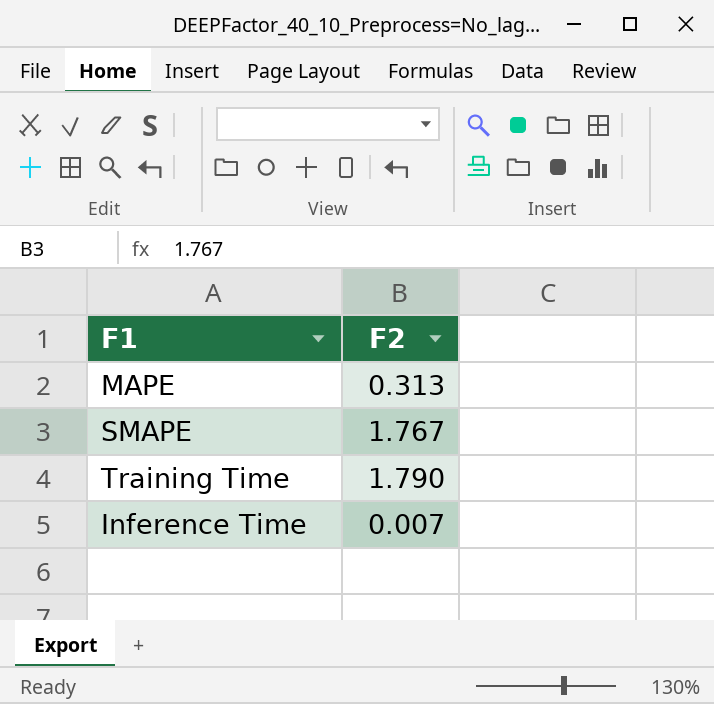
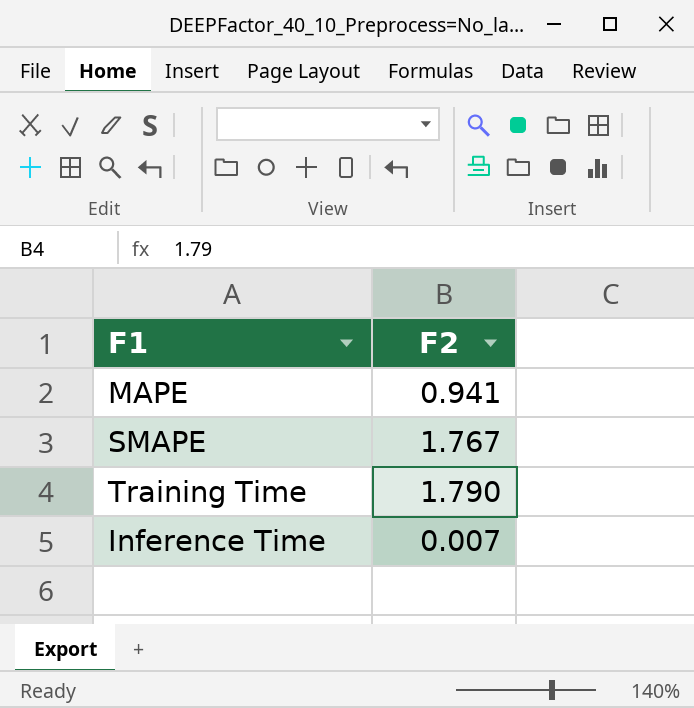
MAPE | F2: 0.313 -> 0.941

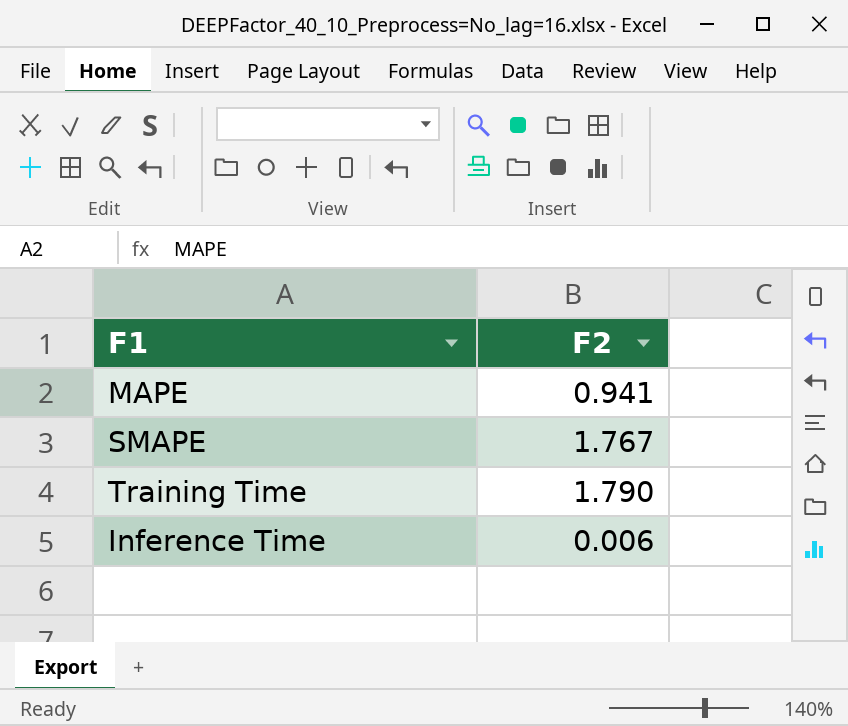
Inference Time | F2: 0.007 -> 0.006

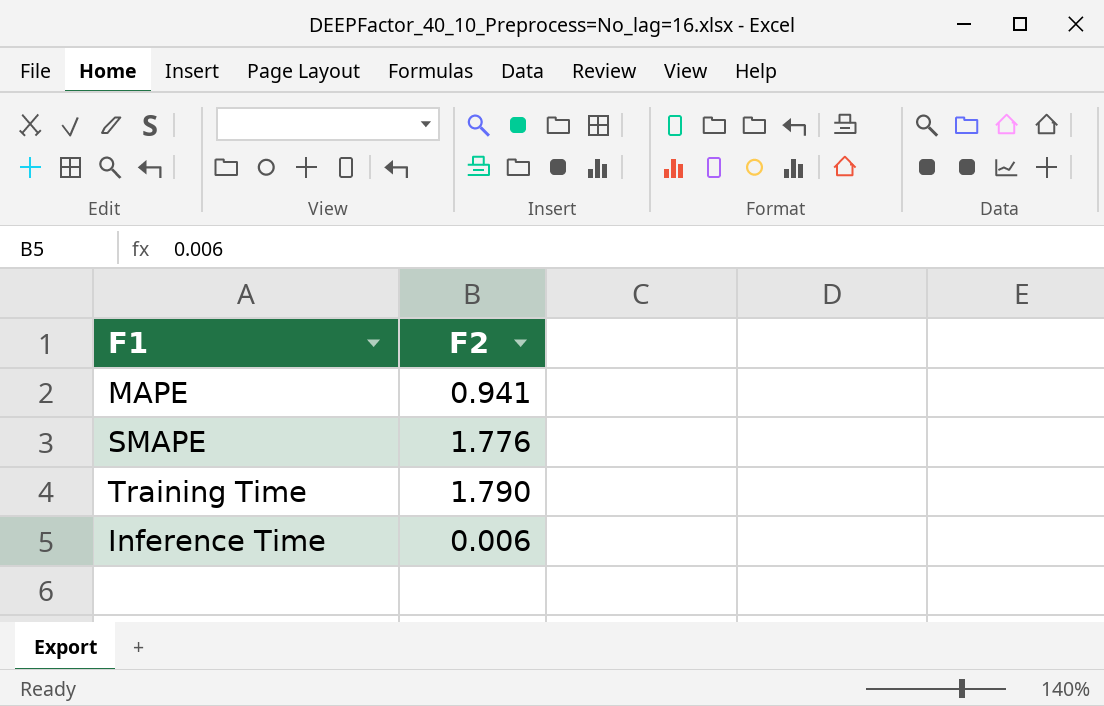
SMAPE | F2: 1.767 -> 1.776

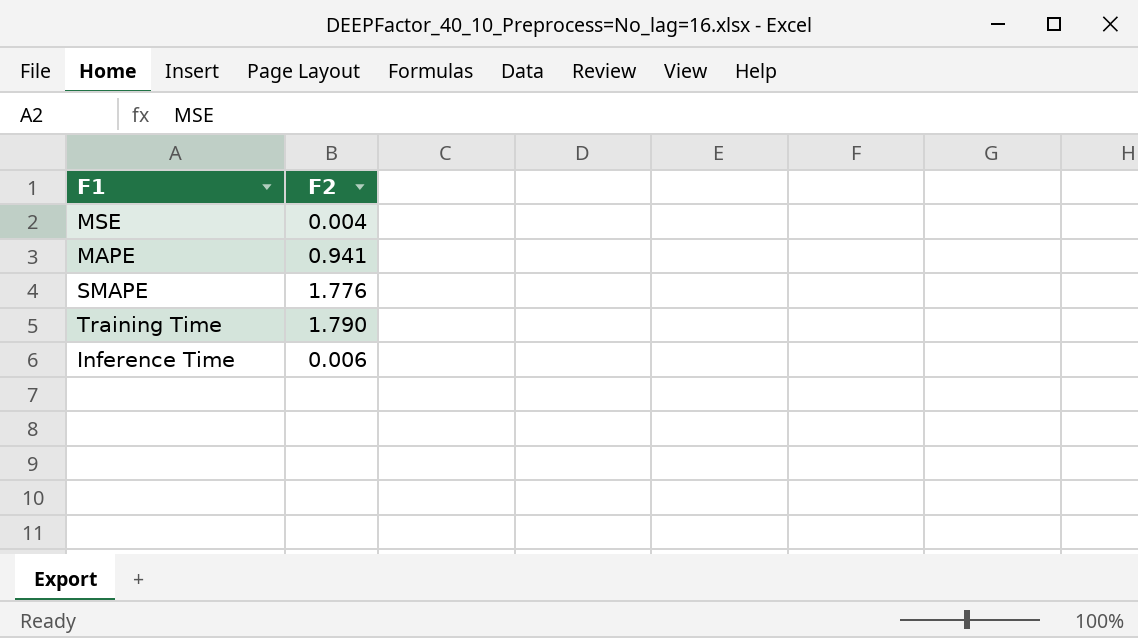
row MSE: none -> 0.004

